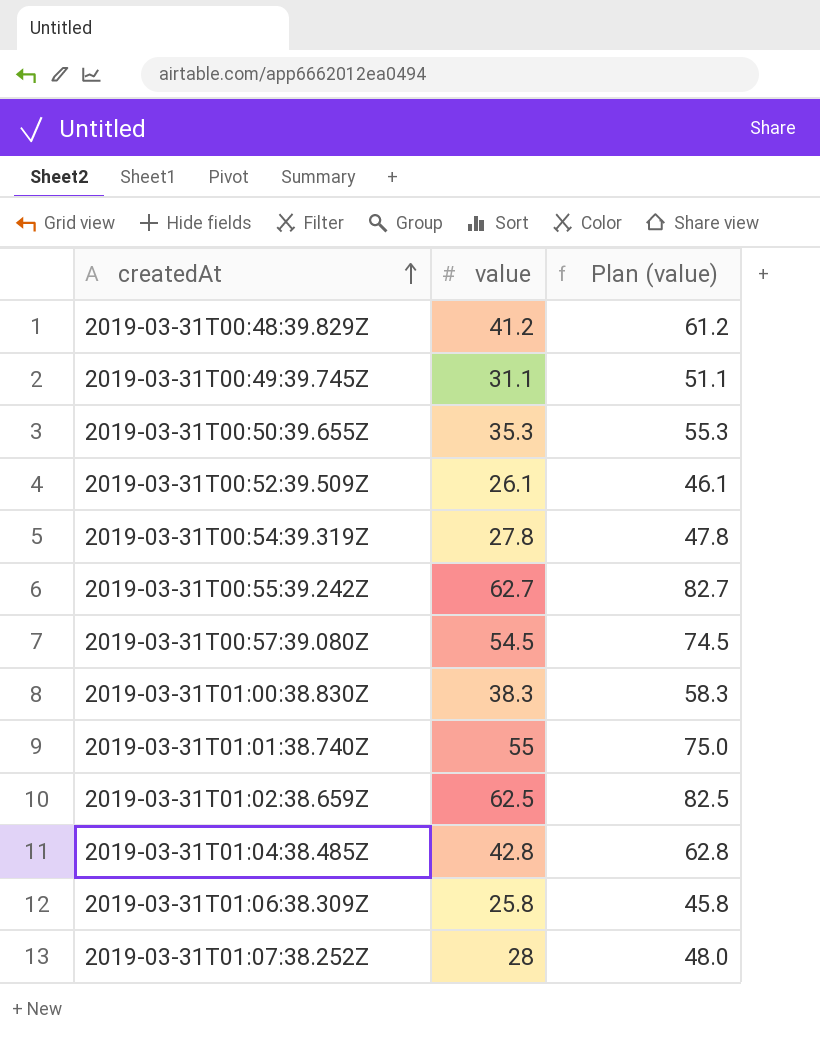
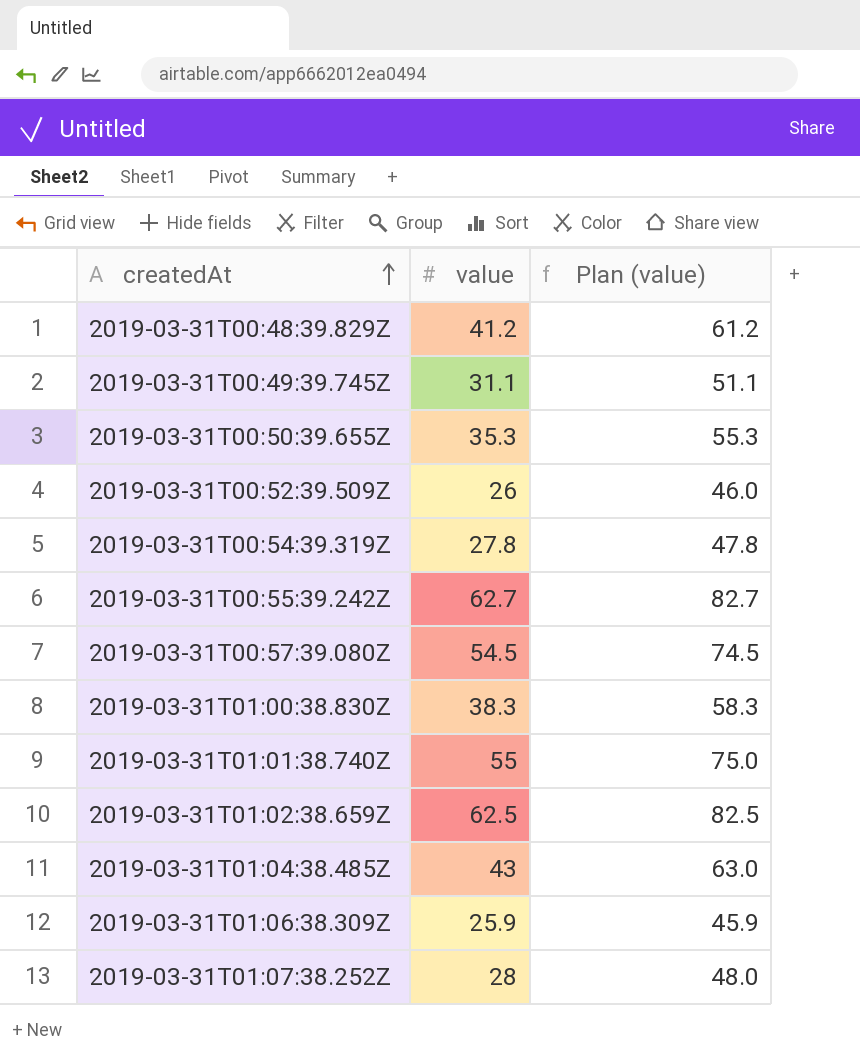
2019-03-31T00:52:39.509Z | value: 26.1 -> 26
2019-03-31T00:52:39.509Z | Plan (value): 46.1 -> 46.0
2019-03-31T01:04:38.485Z | value: 42.8 -> 43
2019-03-31T01:04:38.485Z | Plan (value): 62.8 -> 63.0
2019-03-31T01:06:38.309Z | value: 25.8 -> 25.9
2019-03-31T01:06:38.309Z | Plan (value): 45.8 -> 45.9

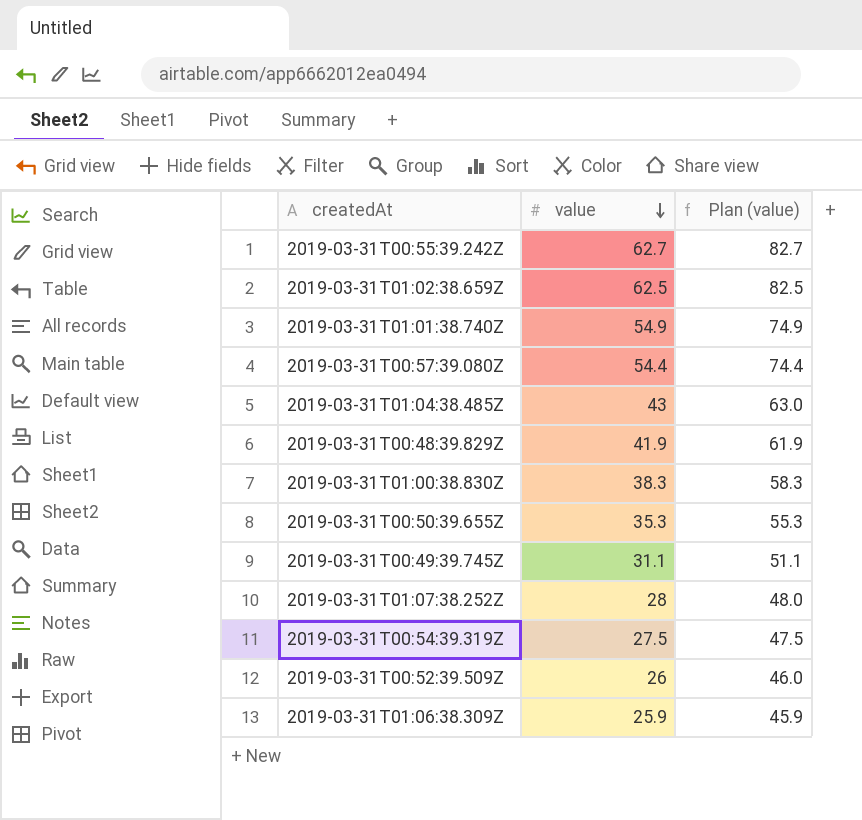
row order: createdAt ascending -> value descending
2019-03-31T01:01:38.740Z | value: 55 -> 54.9
2019-03-31T01:01:38.740Z | Plan (value): 75.0 -> 74.9
2019-03-31T00:57:39.080Z | value: 54.5 -> 54.4
2019-03-31T00:57:39.080Z | Plan (value): 74.5 -> 74.4
2019-03-31T00:48:39.829Z | value: 41.2 -> 41.9
2019-03-31T00:48:39.829Z | Plan (value): 61.2 -> 61.9
2019-03-31T00:54:39.319Z | value: 27.8 -> 27.5
2019-03-31T00:54:39.319Z | Plan (value): 47.8 -> 47.5

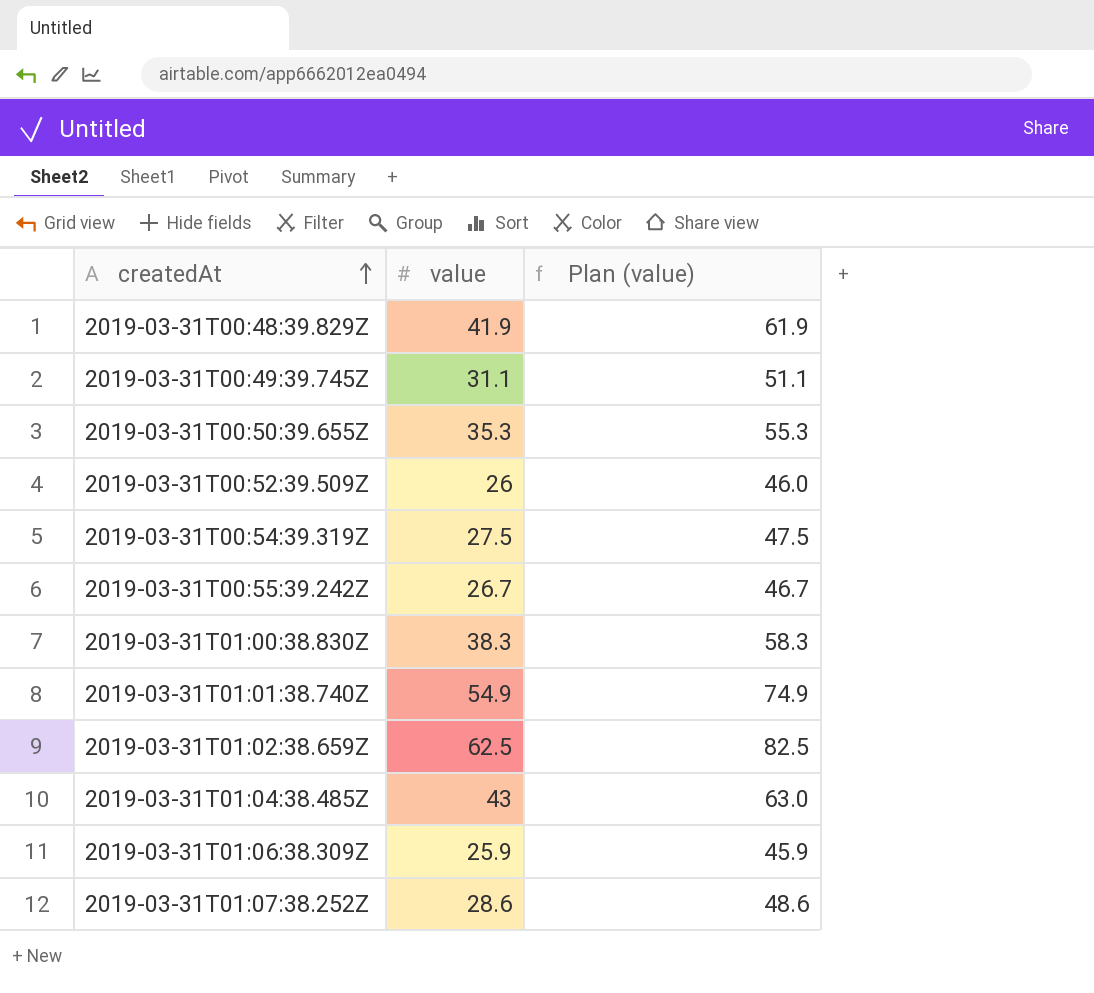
row order: value descending -> createdAt ascending
row 2019-03-31T00:57:39.080Z: 54.4 | 74.4 -> none
2019-03-31T00:55:39.242Z | value: 62.7 -> 26.7
2019-03-31T00:55:39.242Z | Plan (value): 82.7 -> 46.7
2019-03-31T01:07:38.252Z | value: 28 -> 28.6
2019-03-31T01:07:38.252Z | Plan (value): 48.0 -> 48.6

